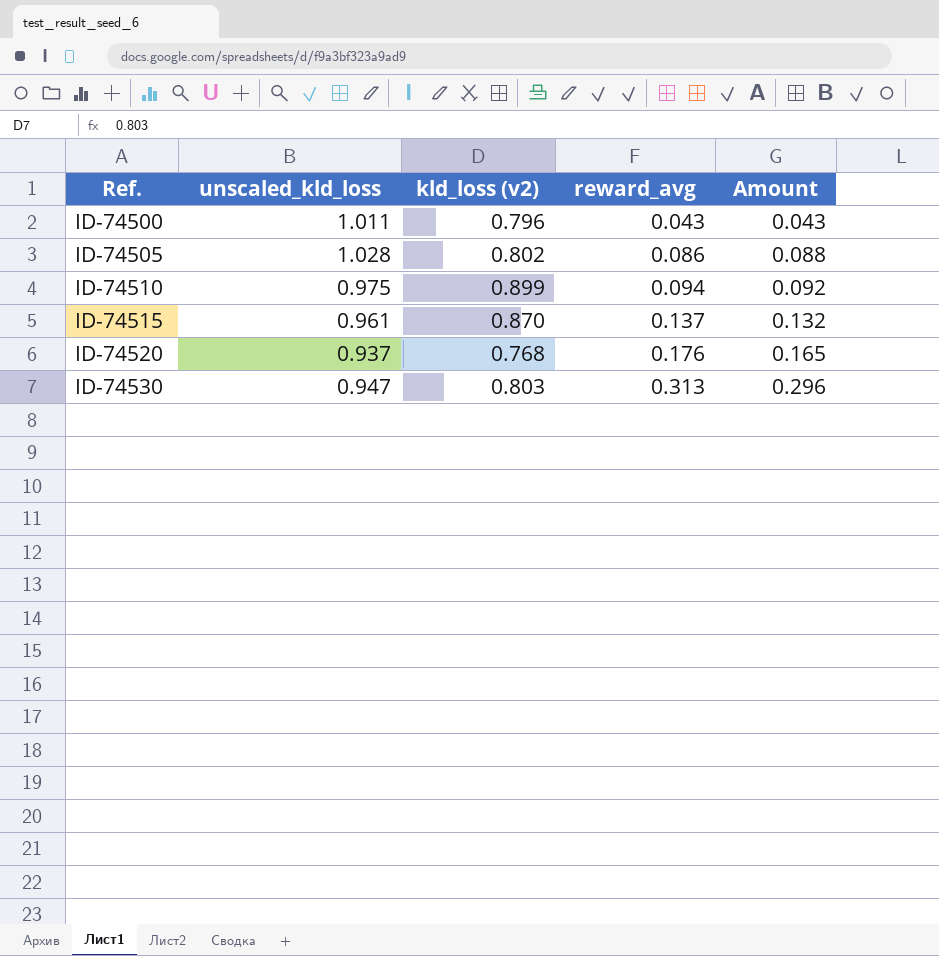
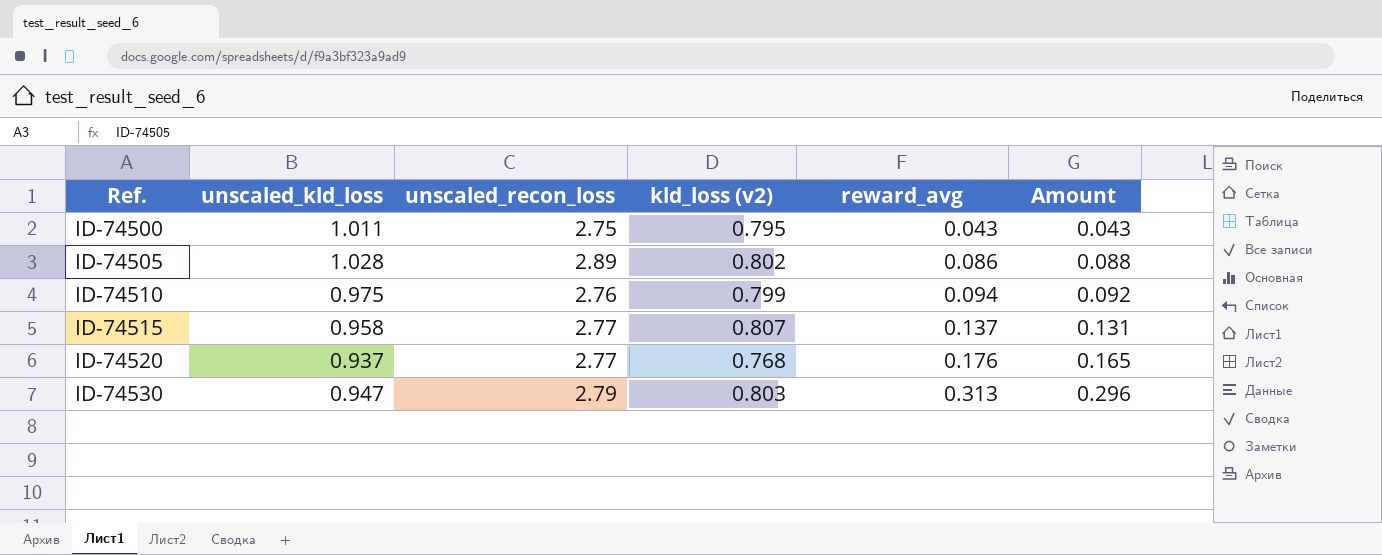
column unscaled_recon_loss | position: none -> 3
ID-74500 | kld_loss (v2): 0.796 -> 0.795
ID-74510 | kld_loss (v2): 0.899 -> 0.799
ID-74515 | unscaled_kld_loss: 0.961 -> 0.958
ID-74515 | kld_loss (v2): 0.870 -> 0.807
ID-74515 | Amount: 0.132 -> 0.131

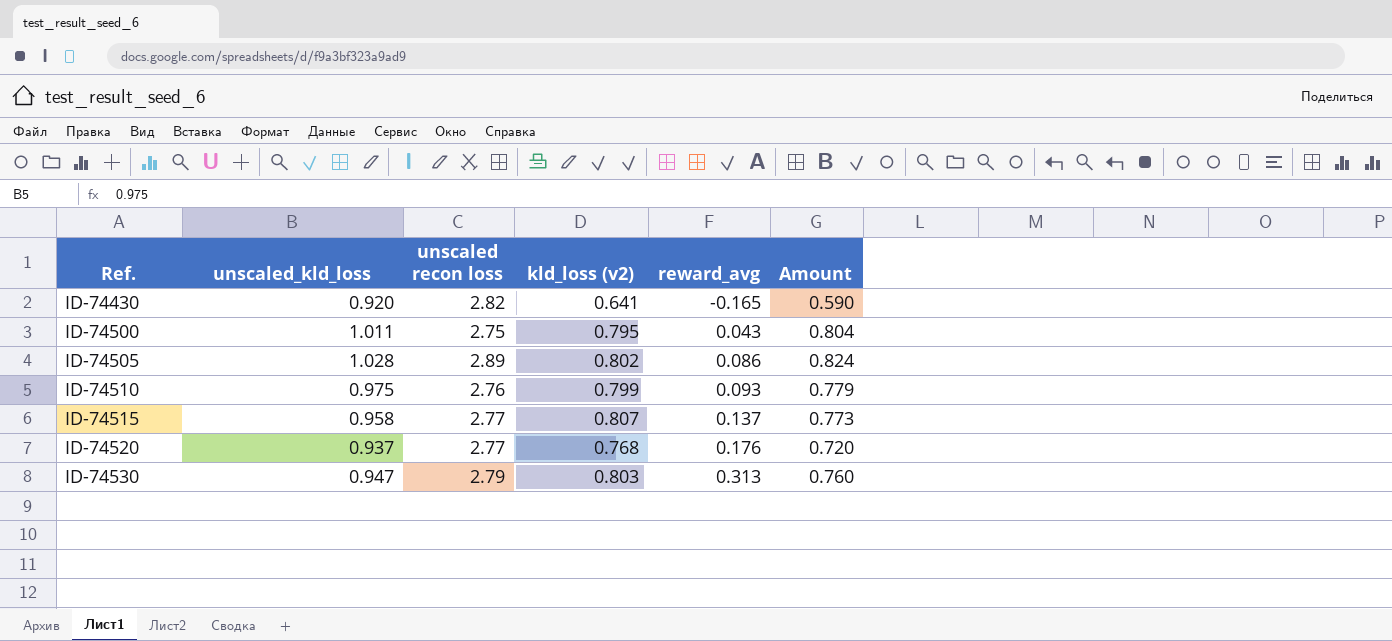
column name: unscaled_recon_loss -> unscaled recon loss
column Amount | formula: [unscaled_kld_loss] * [reward_avg] -> [unscaled_kld_loss] * [kld_loss (v2)]
row ID-74430: none -> 0.920 | 2.82 | 0.641 | -0.165 | 0.590
ID-74510 | reward_avg: 0.094 -> 0.093

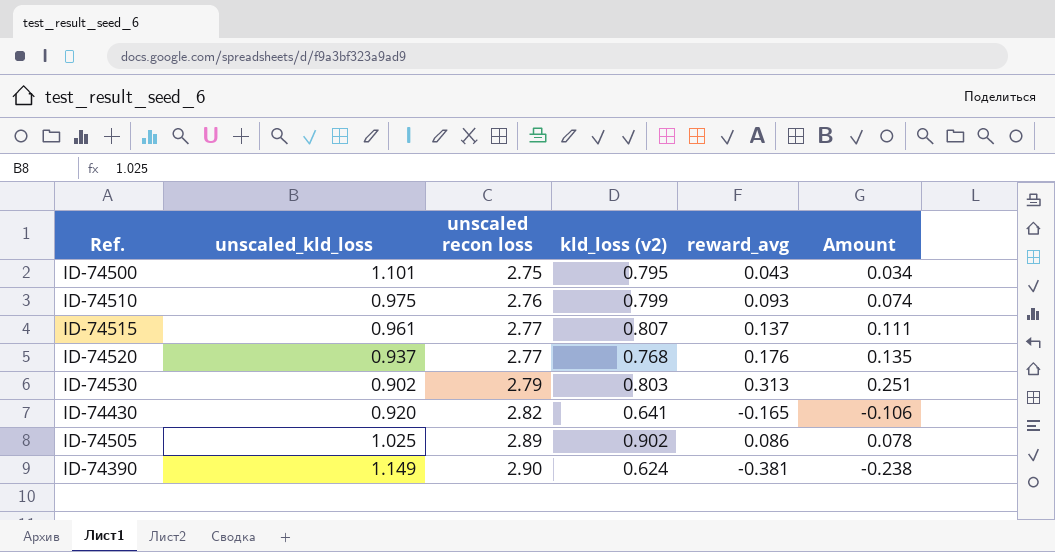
row order: Ref. ascending -> unscaled recon loss ascending
column Amount | formula: [unscaled_kld_loss] * [kld_loss (v2)] -> [kld_loss (v2)] * [reward_avg]
ID-74500 | unscaled_kld_loss: 1.011 -> 1.101
ID-74515 | unscaled_kld_loss: 0.958 -> 0.961
ID-74530 | unscaled_kld_loss: 0.947 -> 0.902
ID-74505 | unscaled_kld_loss: 1.028 -> 1.025
ID-74505 | kld_loss (v2): 0.802 -> 0.902
row ID-74390: none -> 1.149 | 2.90 | 0.624 | -0.381 | -0.238

